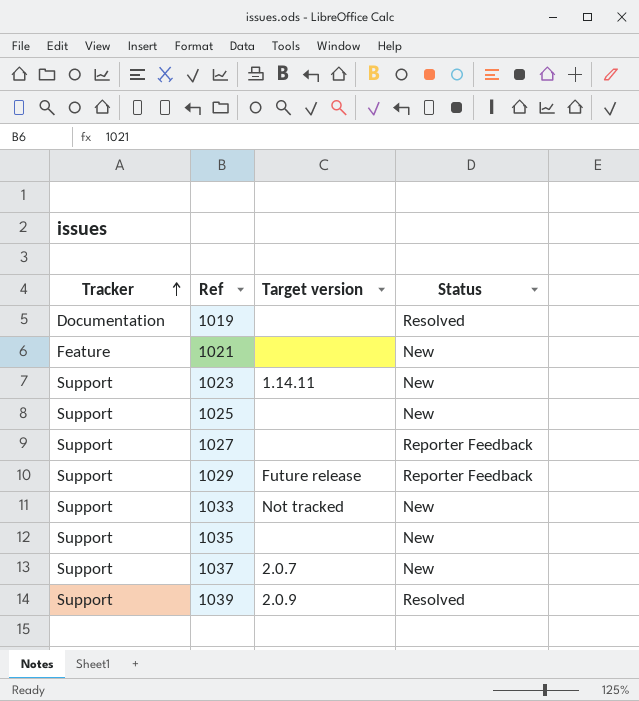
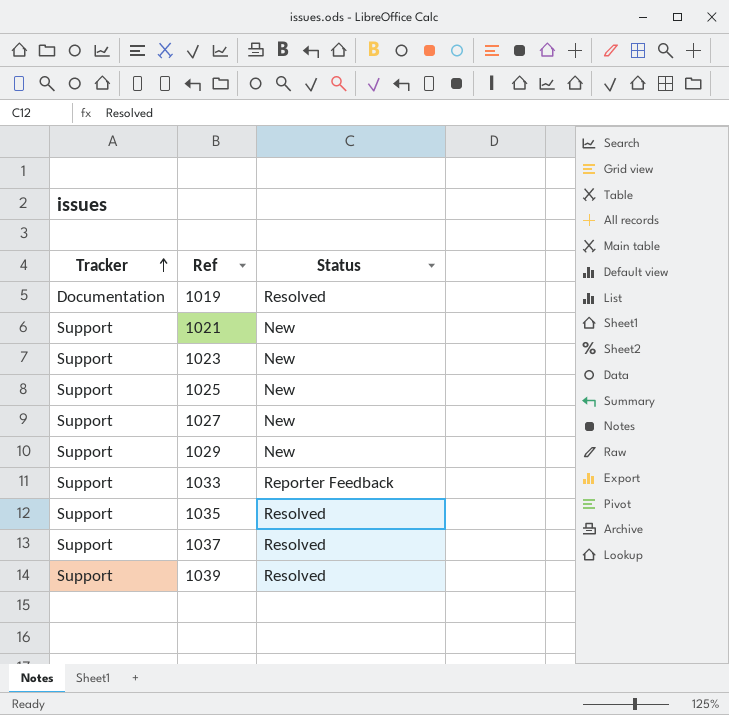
column Target version | position: 3 -> none
1021 | Tracker: Feature -> Support
1027 | Status: Reporter Feedback -> New
1029 | Status: Reporter Feedback -> New
1033 | Status: New -> Reporter Feedback
1035 | Status: New -> Resolved
1037 | Status: New -> Resolved

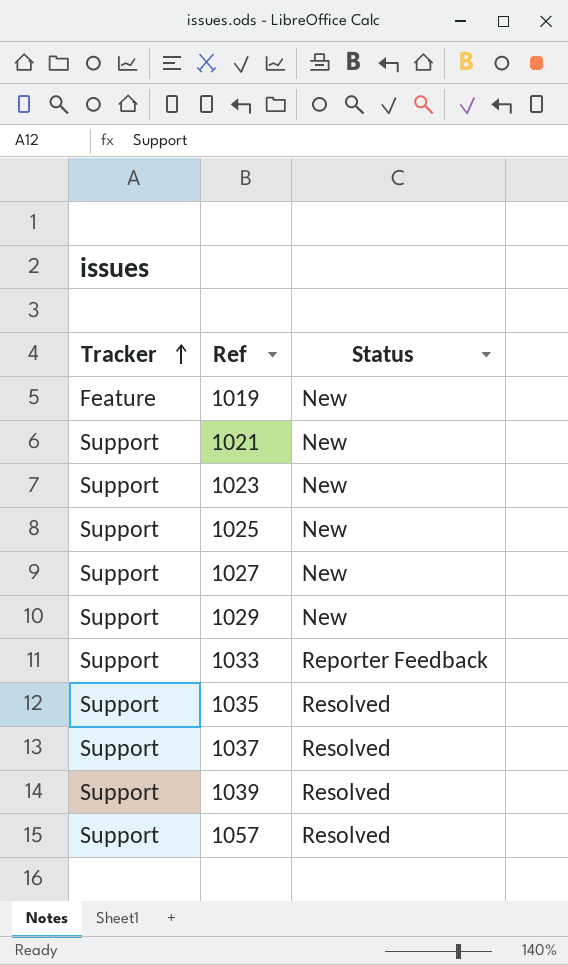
1019 | Tracker: Documentation -> Feature
1019 | Status: Resolved -> New
row 1057: none -> Support | Resolved

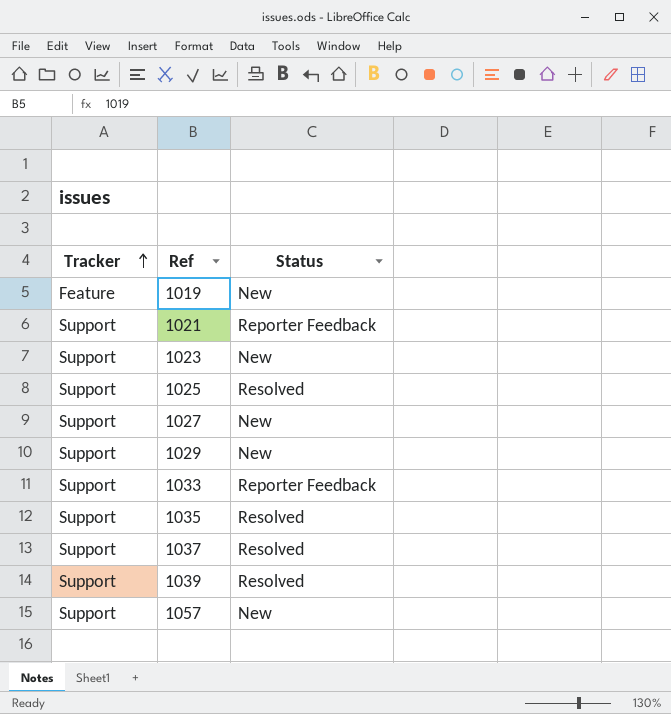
1021 | Status: New -> Reporter Feedback
1025 | Status: New -> Resolved
1057 | Status: Resolved -> New

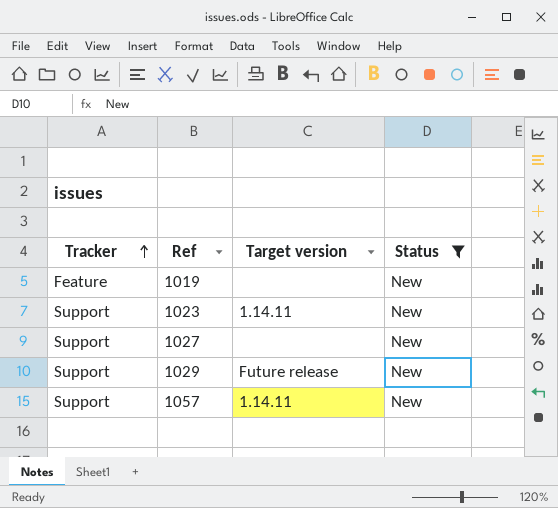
filter: none -> Status = New
column Target version | position: none -> 3

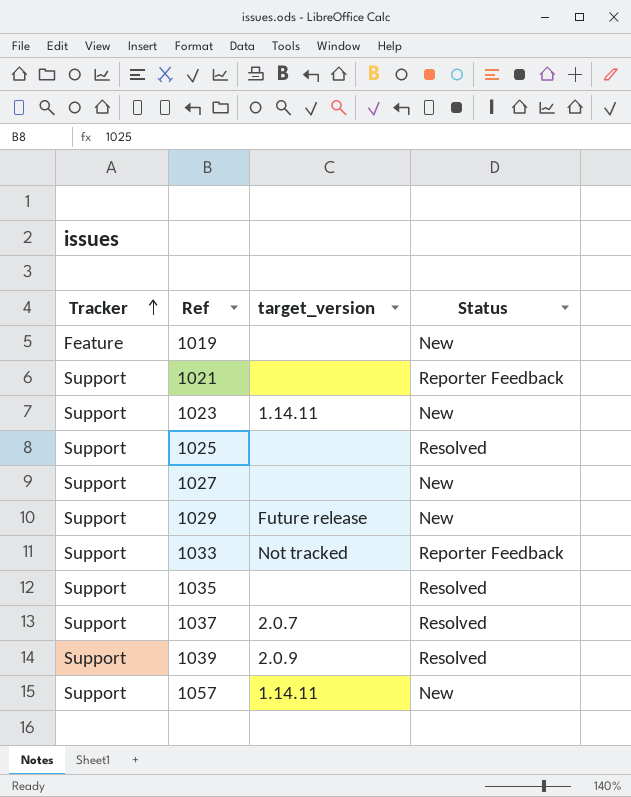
filter: Status = New -> none
column name: Target version -> target_version

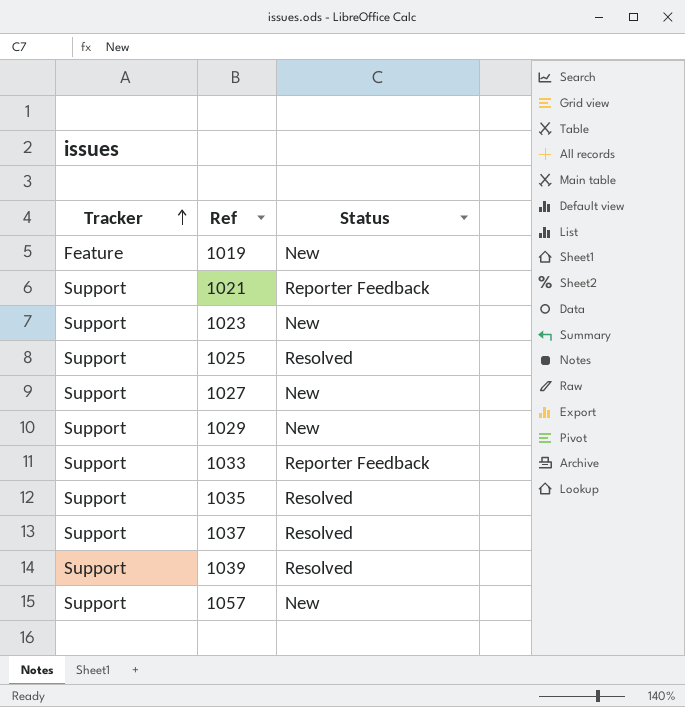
column target_version | position: 3 -> none

